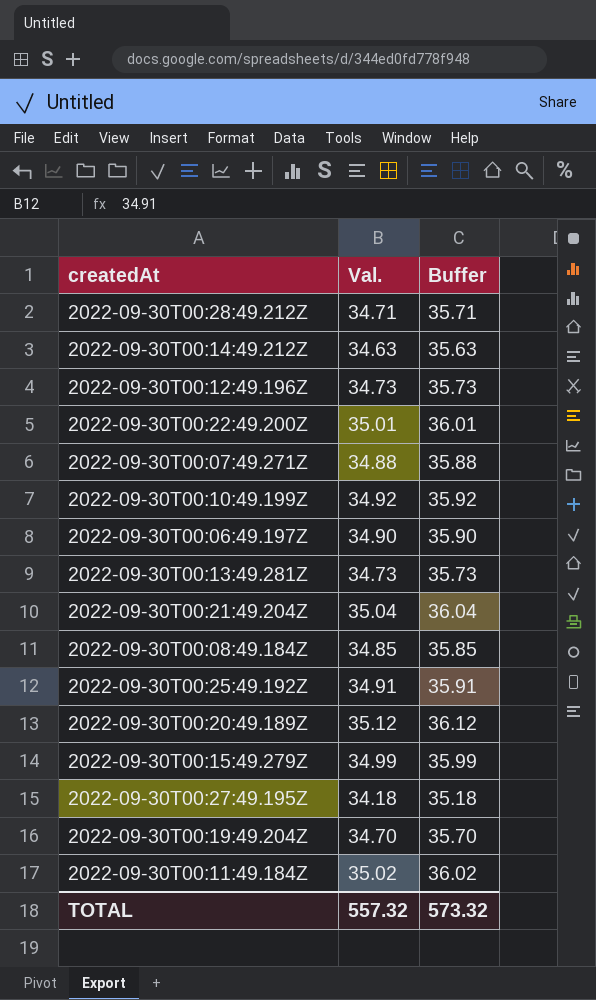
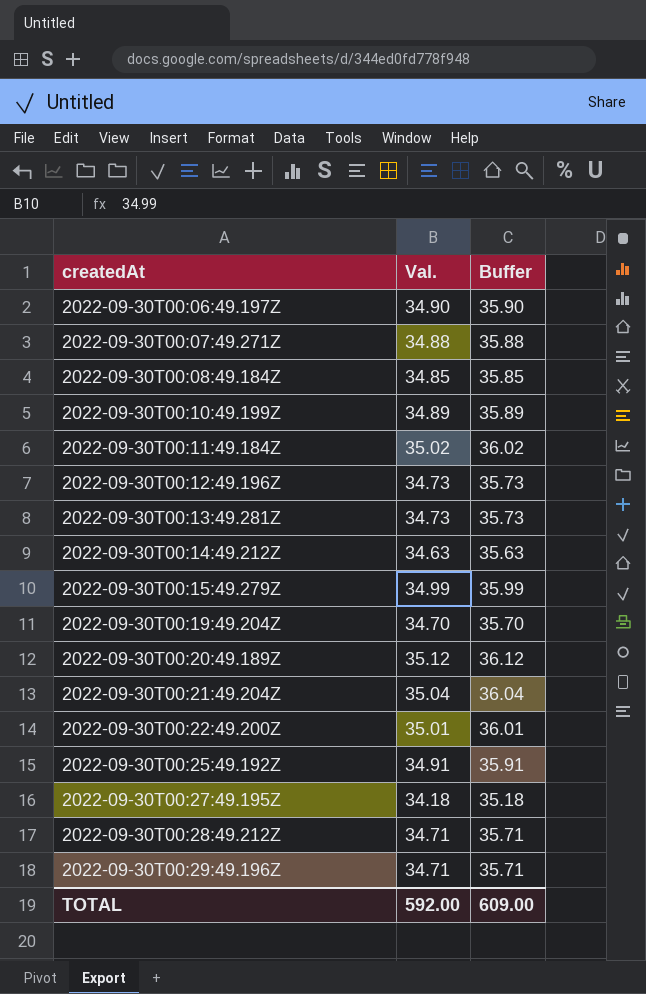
row order: none -> createdAt ascending
2022-09-30T00:10:49.199Z | Val.: 34.92 -> 34.89
2022-09-30T00:10:49.199Z | Buffer: 35.92 -> 35.89
row 2022-09-30T00:29:49.196Z: none -> 34.71 | 35.71
TOTAL | Val.: 557.32 -> 592.00
TOTAL | Buffer: 573.32 -> 609.00

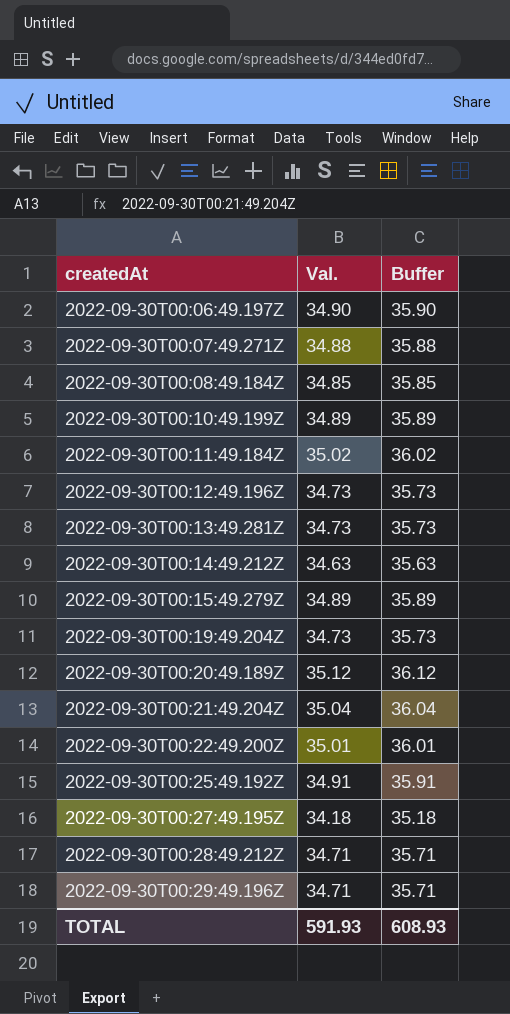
2022-09-30T00:15:49.279Z | Val.: 34.99 -> 34.89
2022-09-30T00:15:49.279Z | Buffer: 35.99 -> 35.89
2022-09-30T00:19:49.204Z | Val.: 34.70 -> 34.73
2022-09-30T00:19:49.204Z | Buffer: 35.70 -> 35.73
TOTAL | Val.: 592.00 -> 591.93
TOTAL | Buffer: 609.00 -> 608.93

